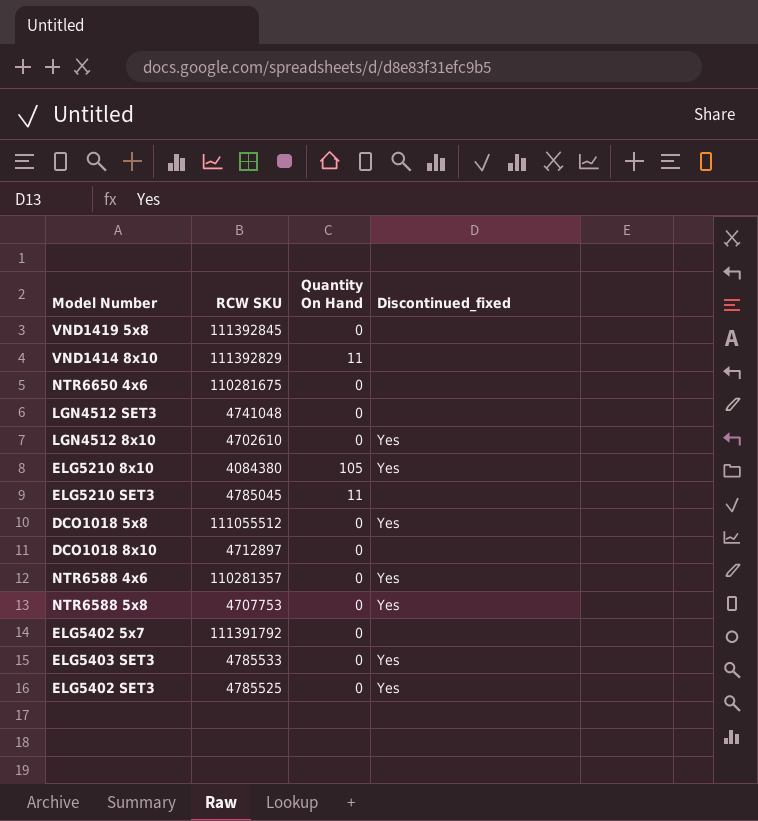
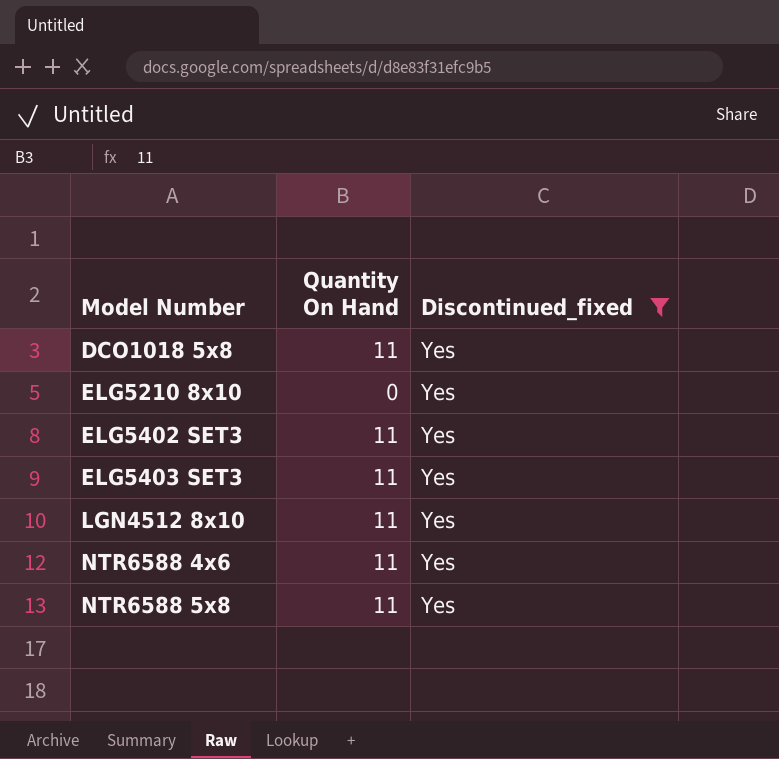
filter: none -> Discontinued_fixed = Yes
row order: none -> Model Number ascending
column RCW SKU | position: 2 -> none
DCO1018 5x8 | Quantity On Hand: 0 -> 11
ELG5210 8x10 | Quantity On Hand: 105 -> 0
ELG5402 SET3 | Quantity On Hand: 0 -> 11
ELG5403 SET3 | Quantity On Hand: 0 -> 11
LGN4512 8x10 | Quantity On Hand: 0 -> 11
NTR6588 4x6 | Quantity On Hand: 0 -> 11
NTR6588 5x8 | Quantity On Hand: 0 -> 11

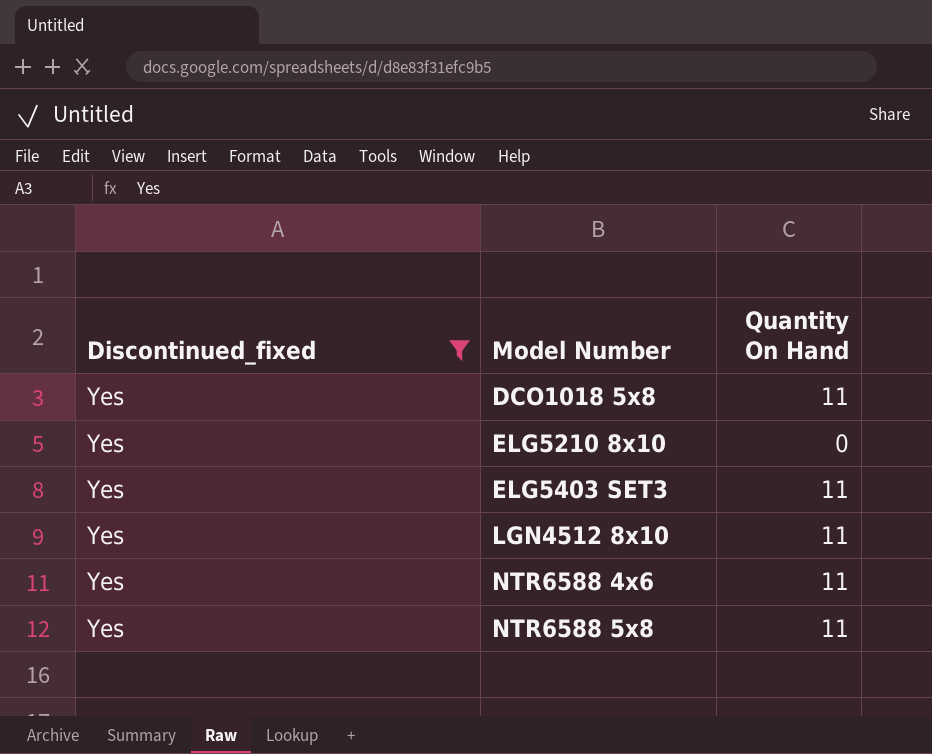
column Discontinued_fixed | position: 3 -> 1
row ELG5402 SET3: 11 | Yes -> none

